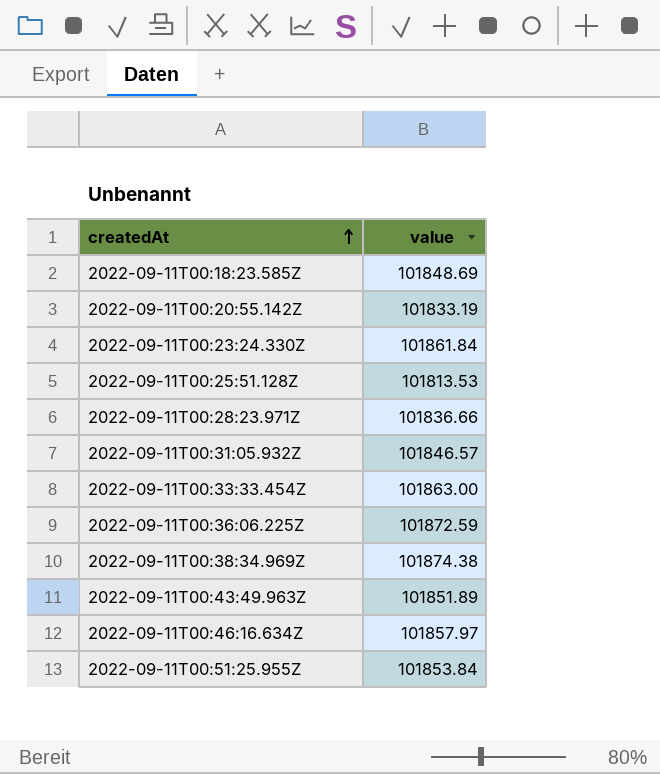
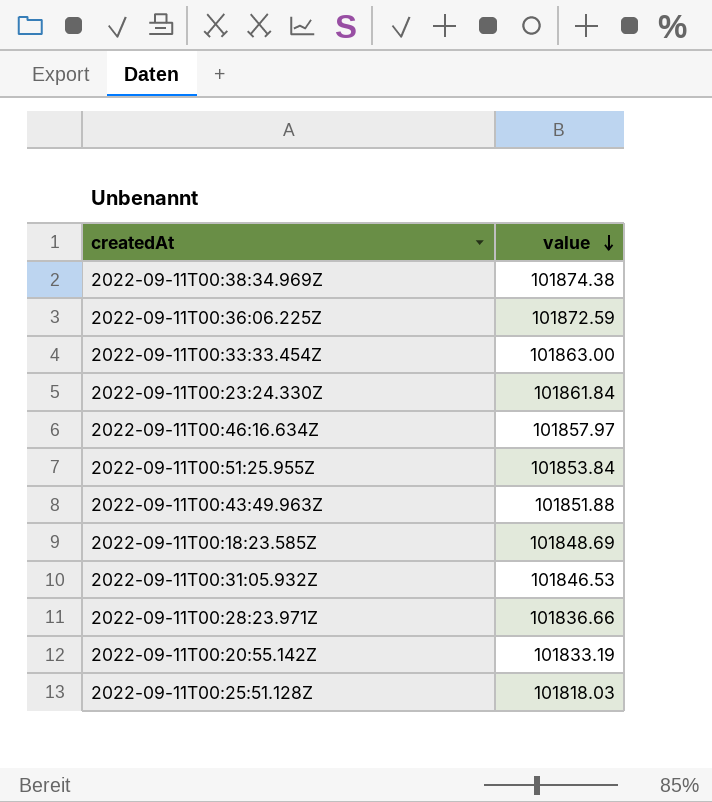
row order: createdAt ascending -> value descending
2022-09-11T00:43:49.963Z | value: 101851.89 -> 101851.88
2022-09-11T00:31:05.932Z | value: 101846.57 -> 101846.53
2022-09-11T00:25:51.128Z | value: 101813.53 -> 101818.03

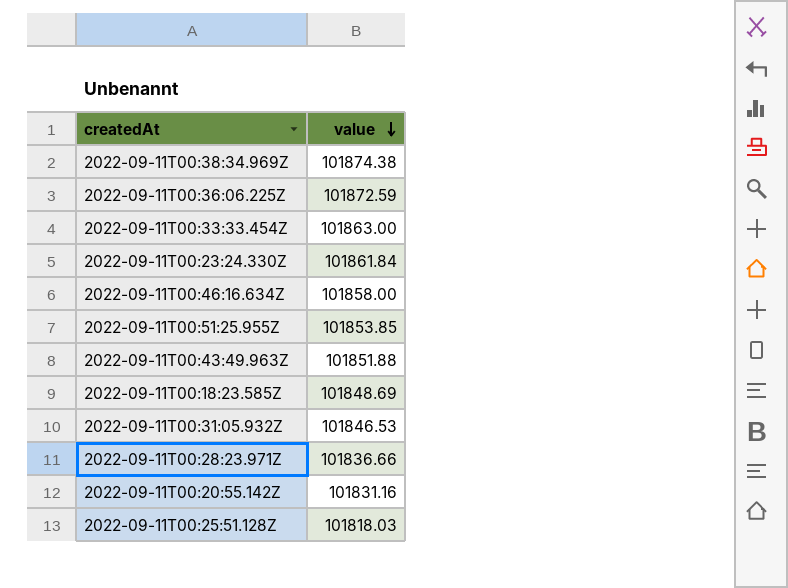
2022-09-11T00:46:16.634Z | value: 101857.97 -> 101858.00
2022-09-11T00:51:25.955Z | value: 101853.84 -> 101853.85
2022-09-11T00:20:55.142Z | value: 101833.19 -> 101831.16

